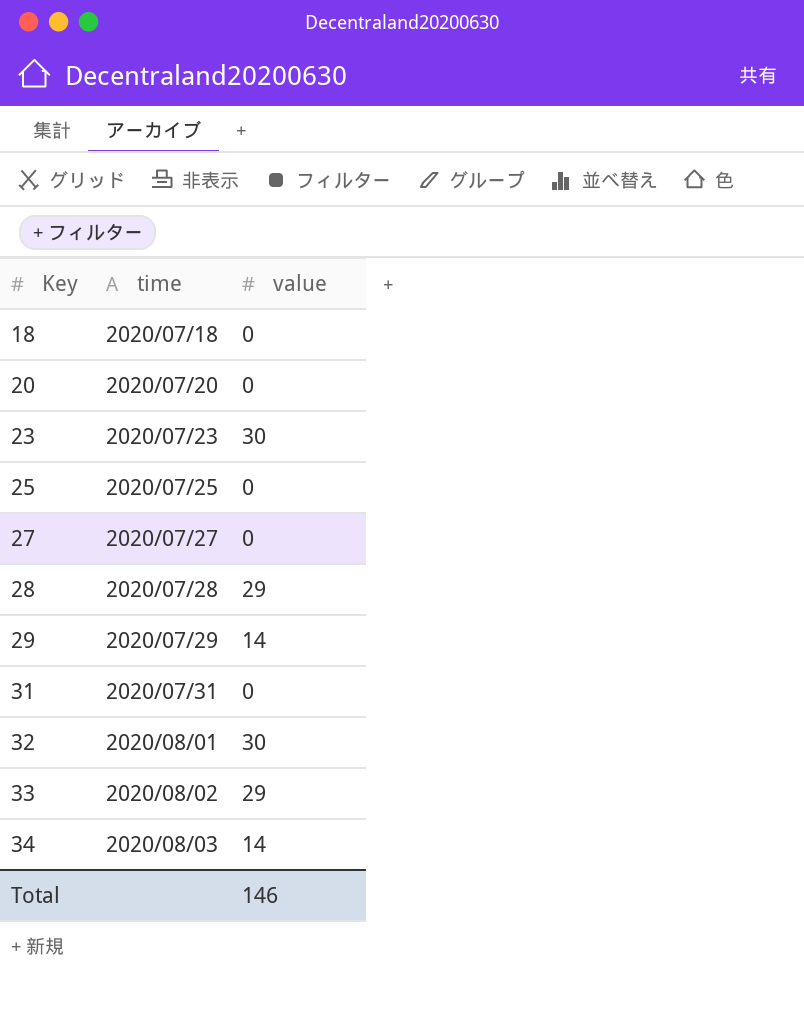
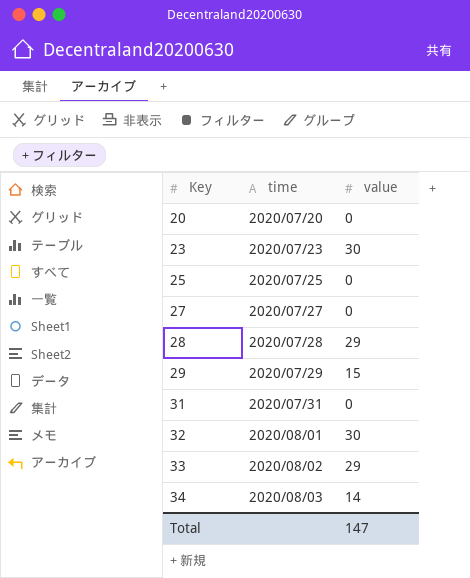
row 18: 2020/07/18 | 0 -> none
29 | value: 14 -> 15
Total | value: 146 -> 147

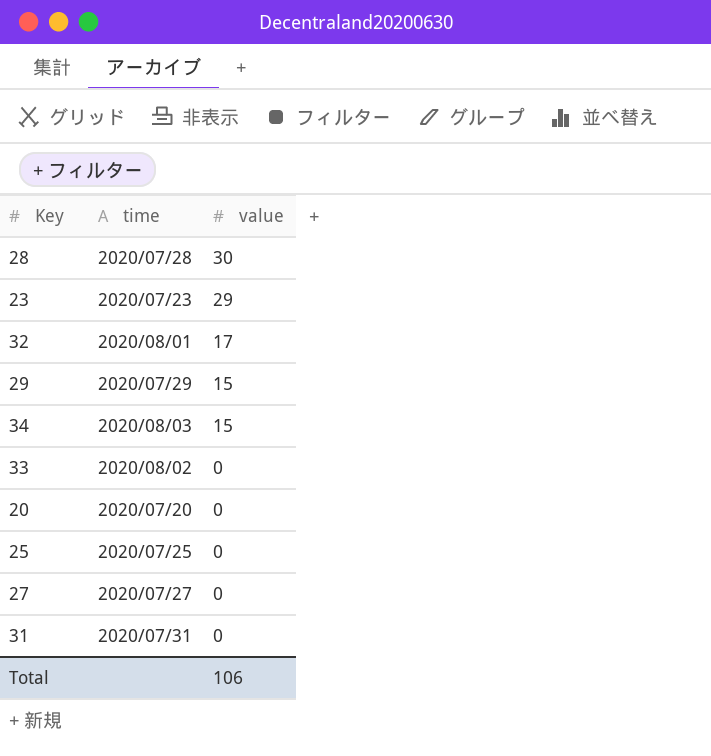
row order: Key ascending -> value descending
28 | value: 29 -> 30
23 | value: 30 -> 29
32 | value: 30 -> 17
34 | value: 14 -> 15
33 | value: 29 -> 0
Total | value: 147 -> 106

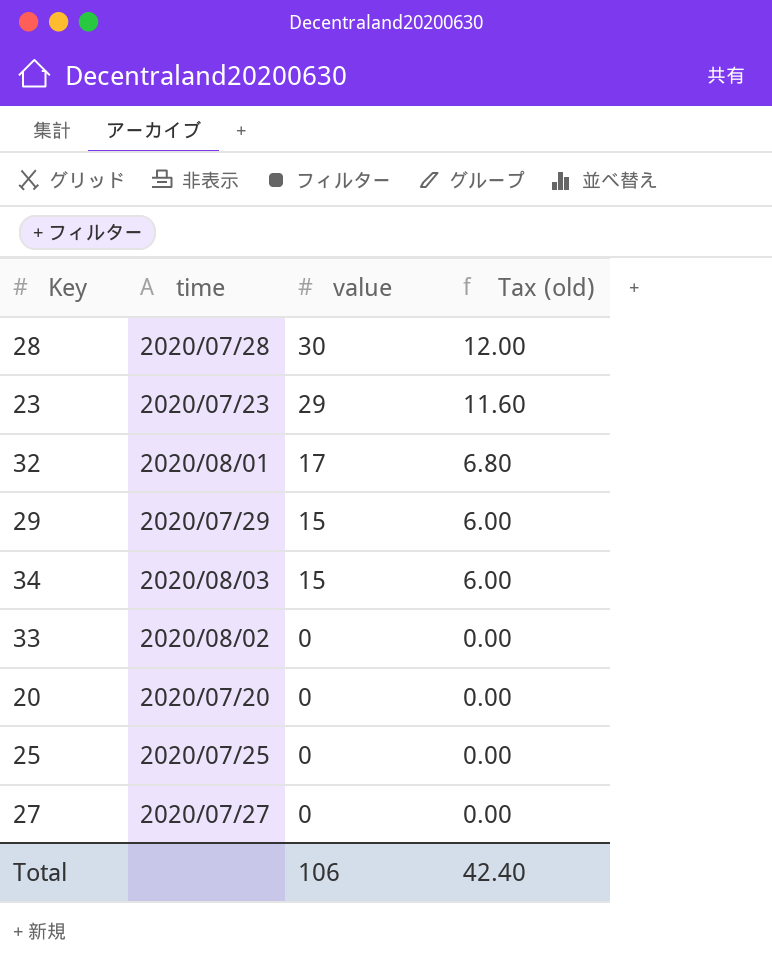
column Tax (old) | formula: none -> [value] * 0.4
row 31: 2020/07/31 | 0 -> none

